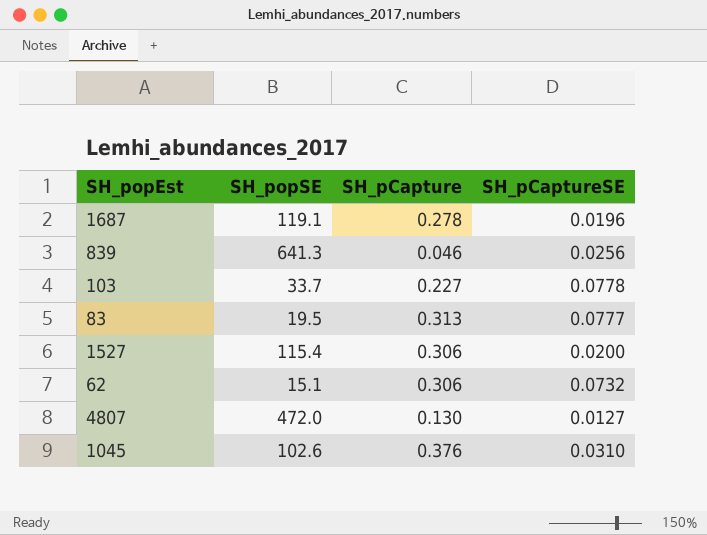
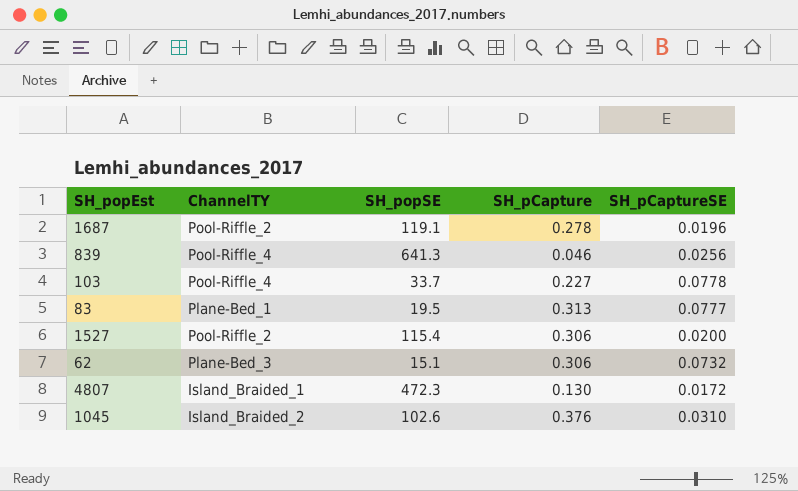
column ChannelTY | position: none -> 2
4807 | SH_popSE: 472.0 -> 472.3
4807 | SH_pCaptureSE: 0.0127 -> 0.0172

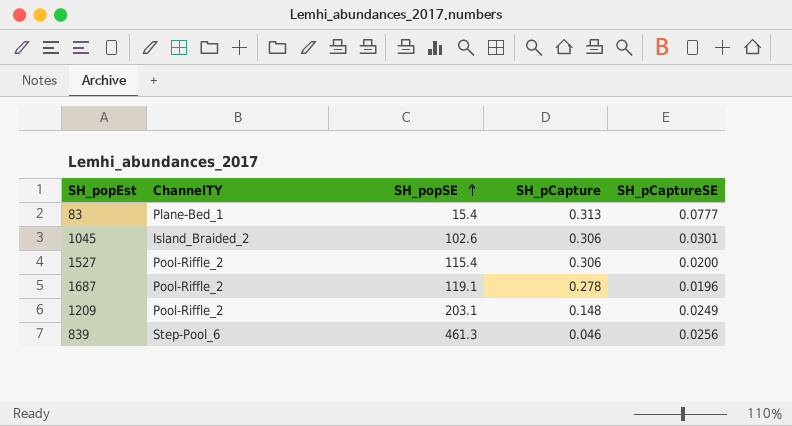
row order: none -> SH_popSE ascending
row 103: Pool-Riffle_4 | 33.7 | 0.227 | 0.0778 -> none
row 62: Plane-Bed_3 | 15.1 | 0.306 | 0.0732 -> none
row 4807: Island_Braided_1 | 472.3 | 0.130 | 0.0172 -> none
83 | SH_popSE: 19.5 -> 15.4
1045 | SH_pCapture: 0.376 -> 0.306
1045 | SH_pCaptureSE: 0.0310 -> 0.0301
row 1209: none -> Pool-Riffle_2 | 203.1 | 0.148 | 0.0249
839 | ChannelTY: Pool-Riffle_4 -> Step-Pool_6
839 | SH_popSE: 641.3 -> 461.3

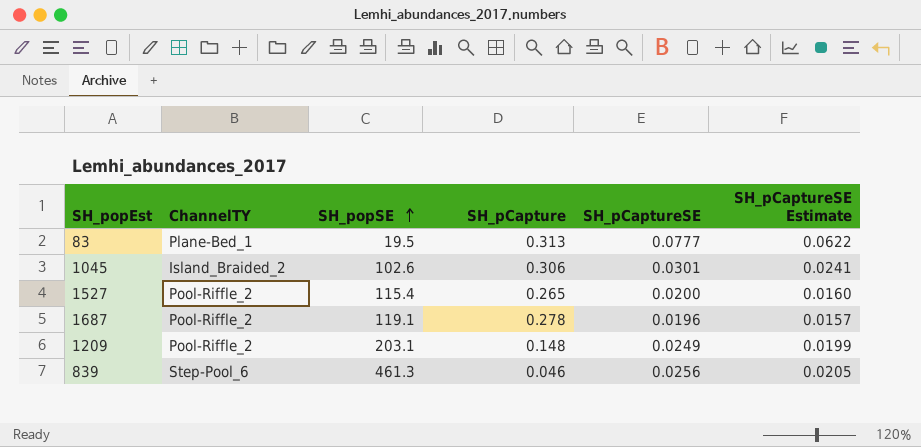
column SH_pCaptureSE Estimate | formula: none -> [SH_pCaptureSE] * 0.8
83 | SH_popSE: 15.4 -> 19.5
1527 | SH_pCapture: 0.306 -> 0.265

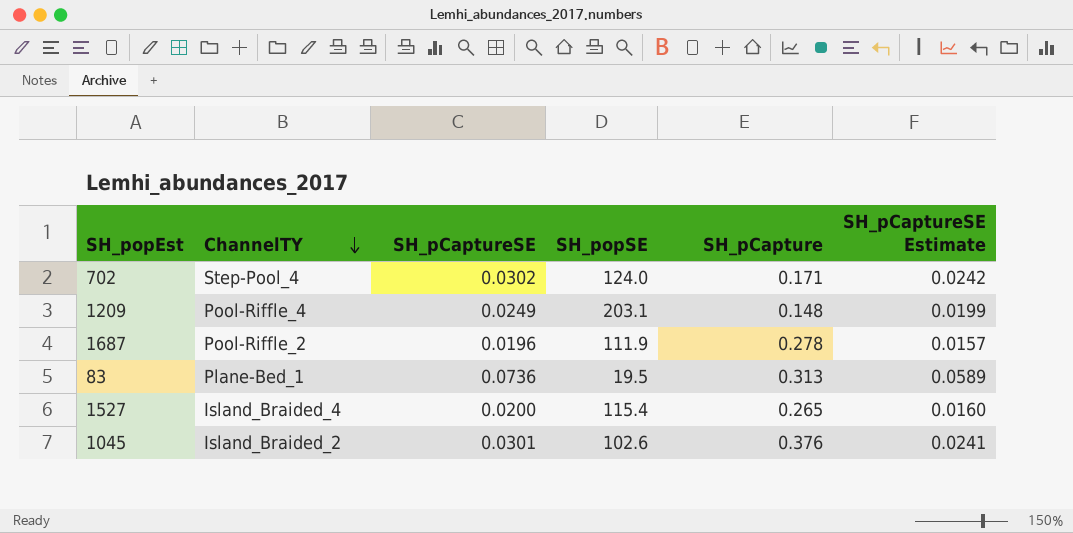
row order: SH_popSE ascending -> ChannelTY descending
column SH_pCaptureSE | position: 5 -> 3
row 839: Step-Pool_6 | 461.3 | 0.046 | 0.0256 | 0.0205 -> none
row 702: none -> Step-Pool_4 | 0.0302 | 124.0 | 0.171 | 0.0242
1209 | ChannelTY: Pool-Riffle_2 -> Pool-Riffle_4
1687 | SH_popSE: 119.1 -> 111.9
83 | SH_pCaptureSE: 0.0777 -> 0.0736
83 | SH_pCaptureSE Estimate: 0.0622 -> 0.0589
1527 | ChannelTY: Pool-Riffle_2 -> Island_Braided_4
1045 | SH_pCapture: 0.306 -> 0.376

